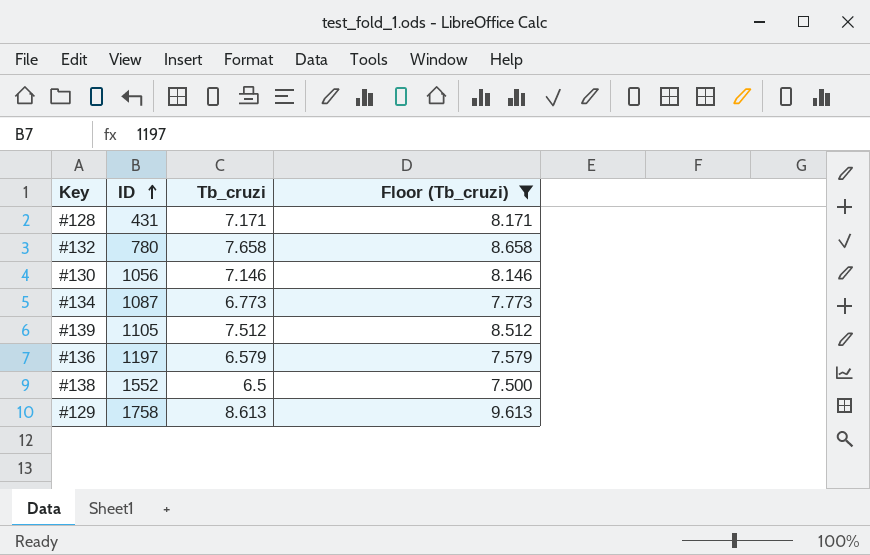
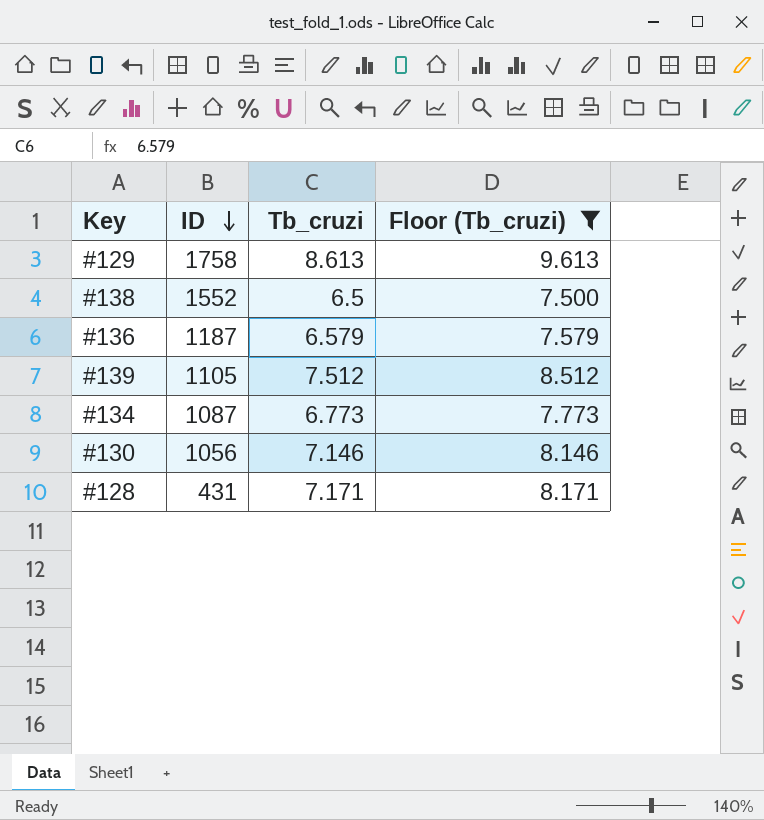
row order: ID ascending -> ID descending
row #132: 780 | 7.658 | 8.658 -> none
#136 | ID: 1197 -> 1187

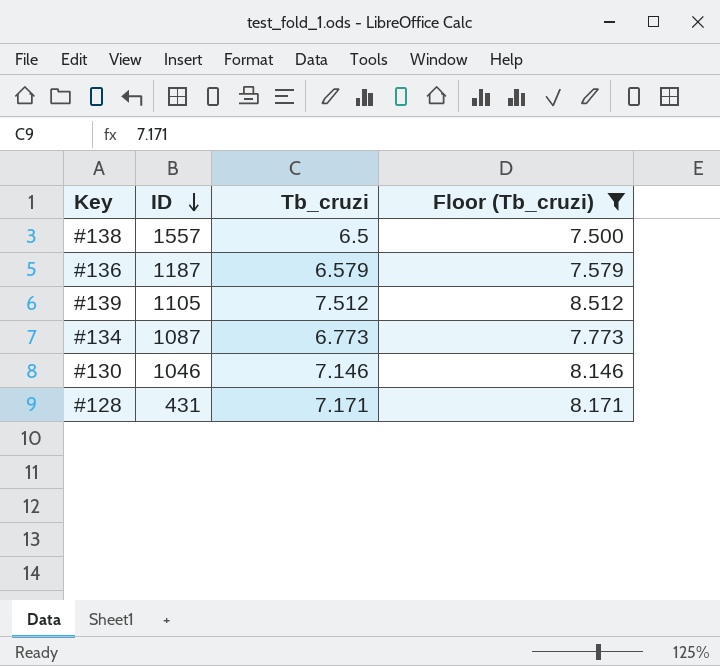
row #129: 1758 | 8.613 | 9.613 -> none
#138 | ID: 1552 -> 1557
#130 | ID: 1056 -> 1046

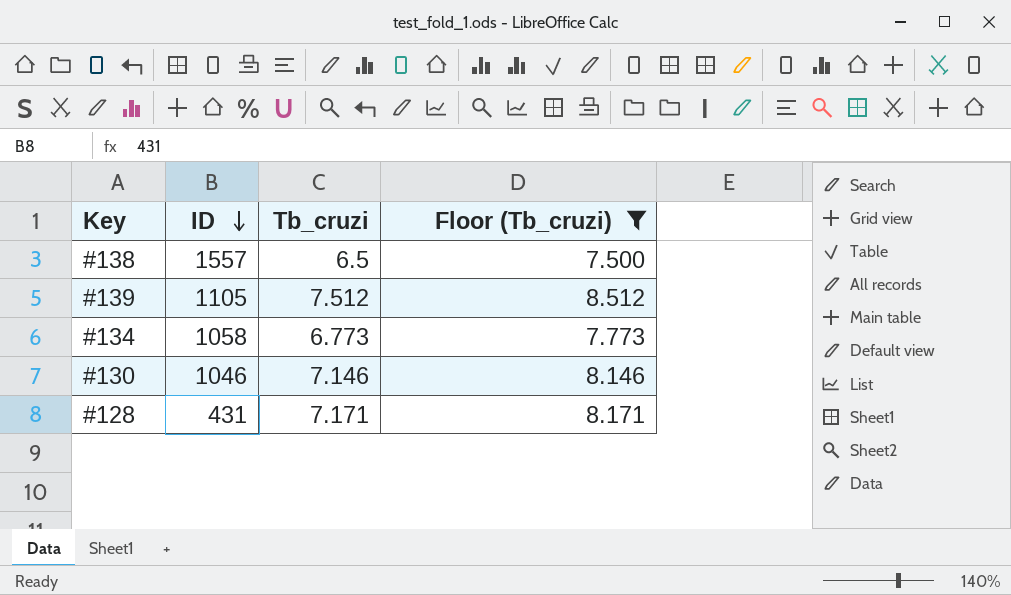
row #136: 1187 | 6.579 | 7.579 -> none
#134 | ID: 1087 -> 1058

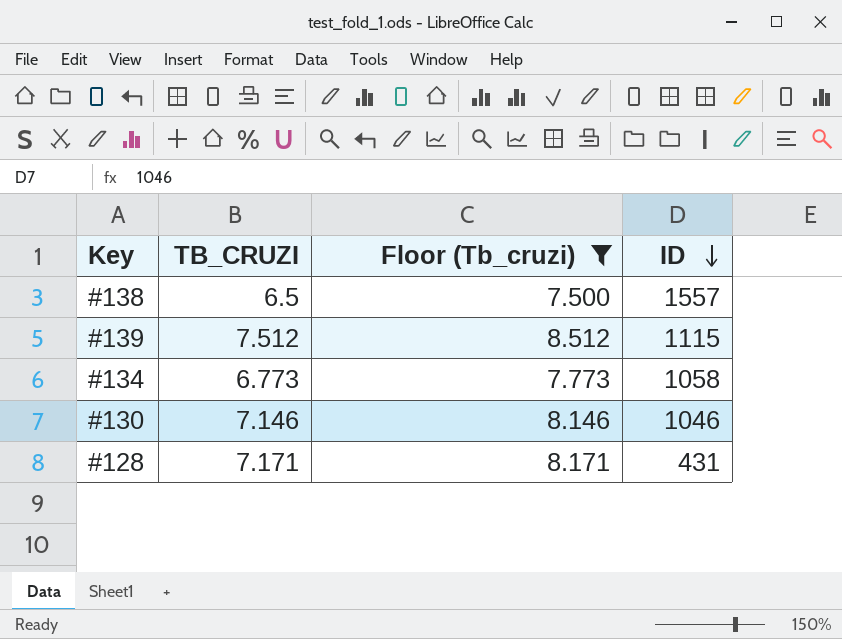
column name: Tb_cruzi -> TB_CRUZI
column ID | position: 2 -> 4
#139 | ID: 1105 -> 1115

